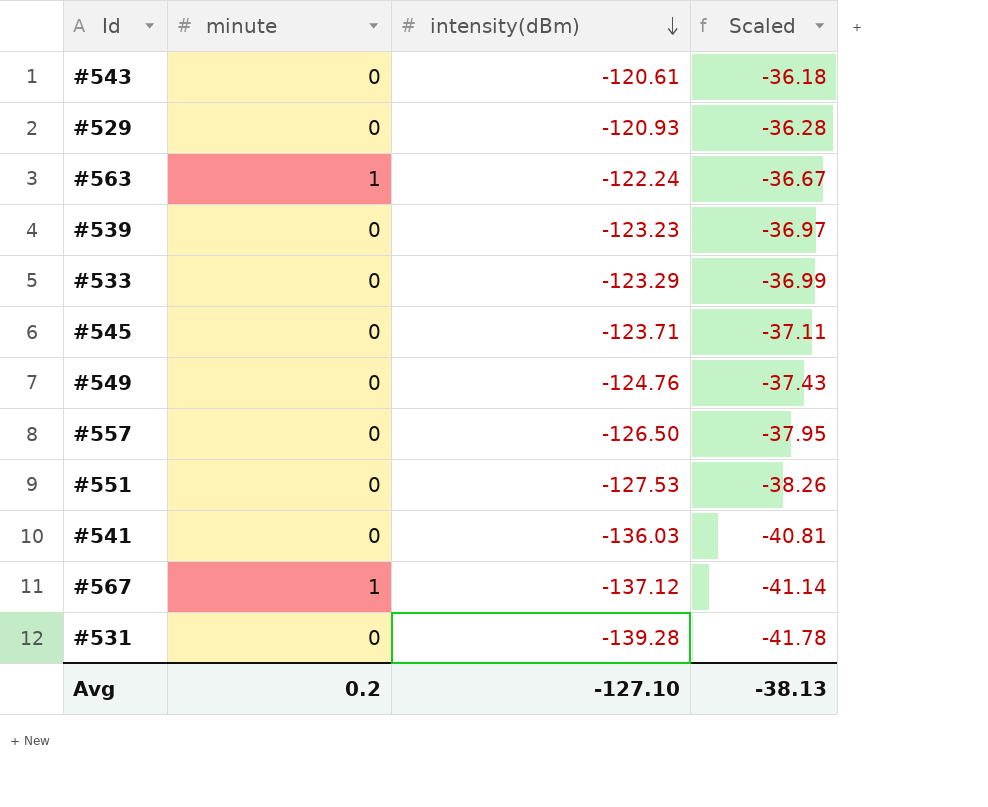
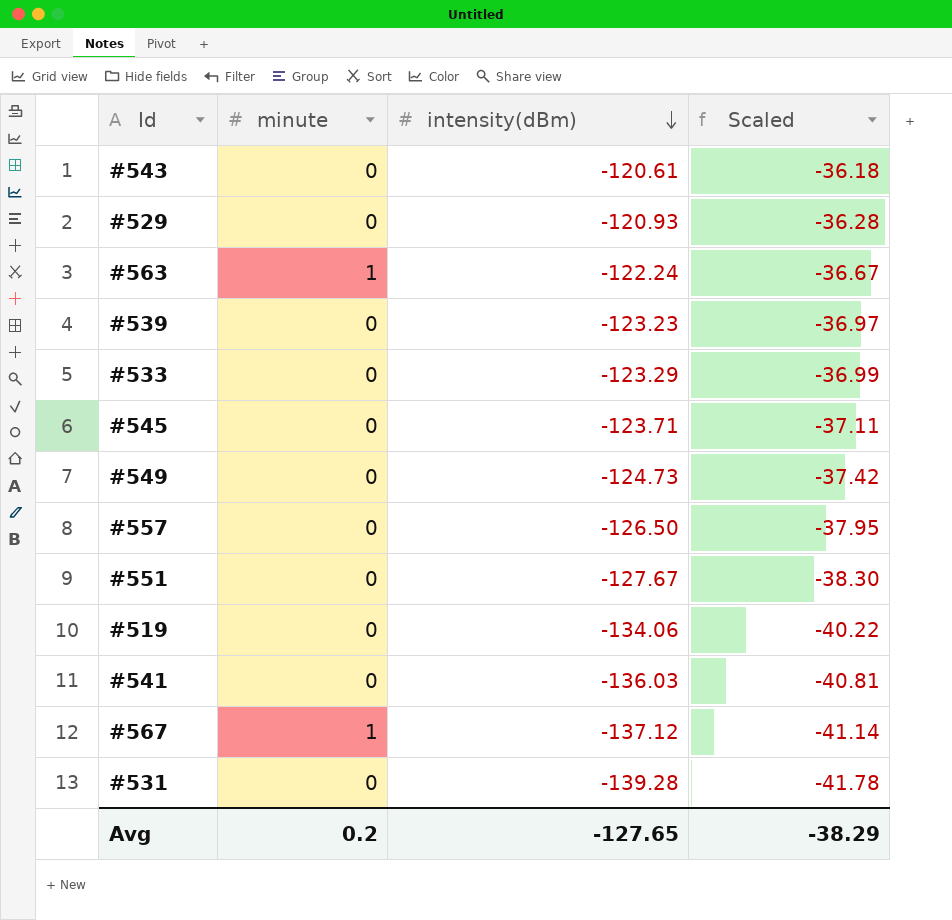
#549 | intensity(dBm): -124.76 -> -124.73
#549 | Scaled: -37.43 -> -37.42
#551 | intensity(dBm): -127.53 -> -127.67
#551 | Scaled: -38.26 -> -38.30
row #519: none -> 0 | -134.06 | -40.22
Avg | intensity(dBm): -127.10 -> -127.65
Avg | Scaled: -38.13 -> -38.29

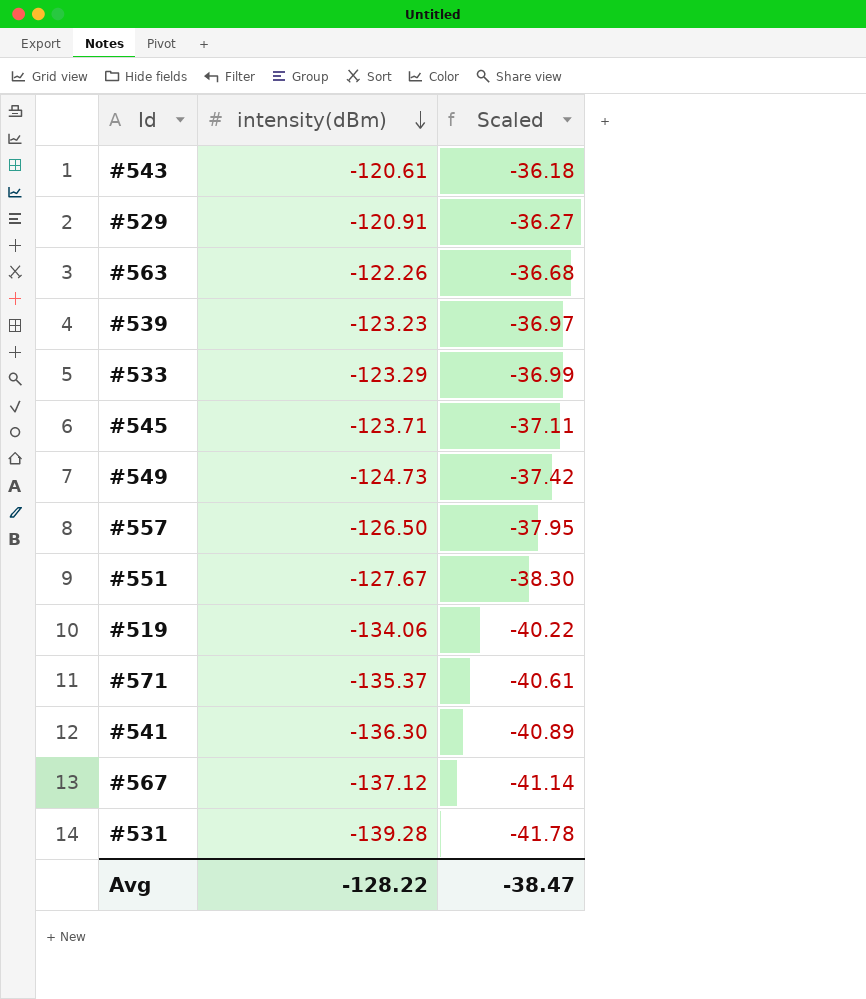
column minute | position: 2 -> none
#529 | intensity(dBm): -120.93 -> -120.91
#529 | Scaled: -36.28 -> -36.27
#563 | intensity(dBm): -122.24 -> -122.26
#563 | Scaled: -36.67 -> -36.68
row #571: none -> -135.37 | -40.61
#541 | intensity(dBm): -136.03 -> -136.30
#541 | Scaled: -40.81 -> -40.89
Avg | intensity(dBm): -127.65 -> -128.22
Avg | Scaled: -38.29 -> -38.47

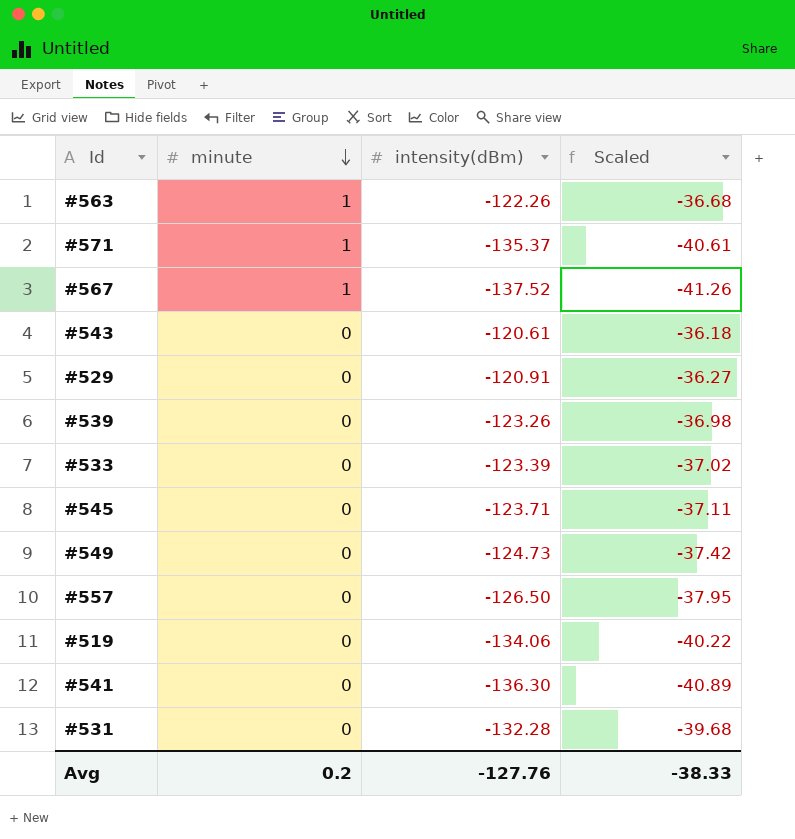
row order: intensity(dBm) descending -> minute descending
column minute | position: none -> 2
row #551: -127.67 | -38.30 -> none
#567 | intensity(dBm): -137.12 -> -137.52
#567 | Scaled: -41.14 -> -41.26
#539 | intensity(dBm): -123.23 -> -123.26
#539 | Scaled: -36.97 -> -36.98
#533 | intensity(dBm): -123.29 -> -123.39
#533 | Scaled: -36.99 -> -37.02
#531 | intensity(dBm): -139.28 -> -132.28
#531 | Scaled: -41.78 -> -39.68
Avg | intensity(dBm): -128.22 -> -127.76
Avg | Scaled: -38.47 -> -38.33

